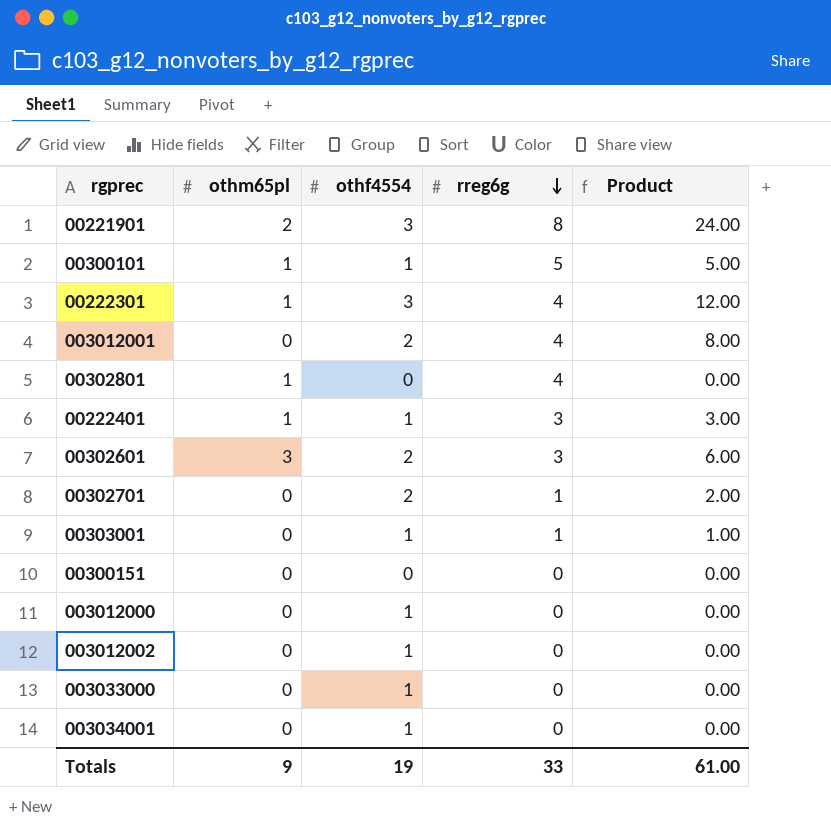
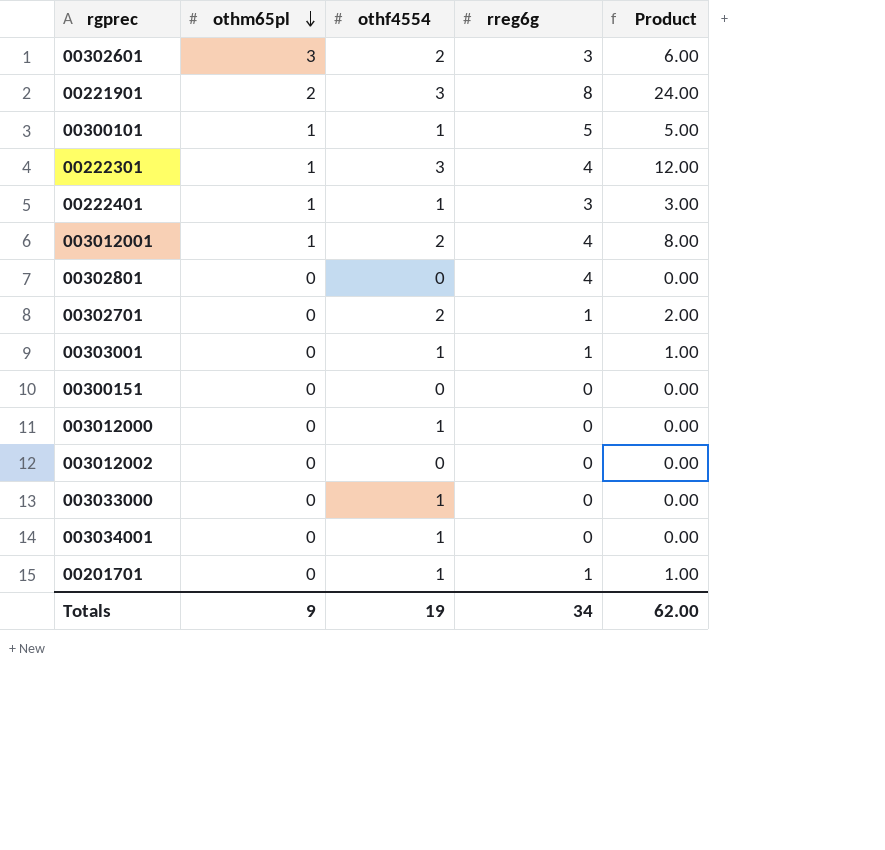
row order: rreg6g descending -> othm65pl descending
003012001 | othm65pl: 0 -> 1
00302801 | othm65pl: 1 -> 0
003012002 | othf4554: 1 -> 0
row 00201701: none -> 0 | 1 | 1 | 1.00
Totals | rreg6g: 33 -> 34
Totals | Product: 61.00 -> 62.00

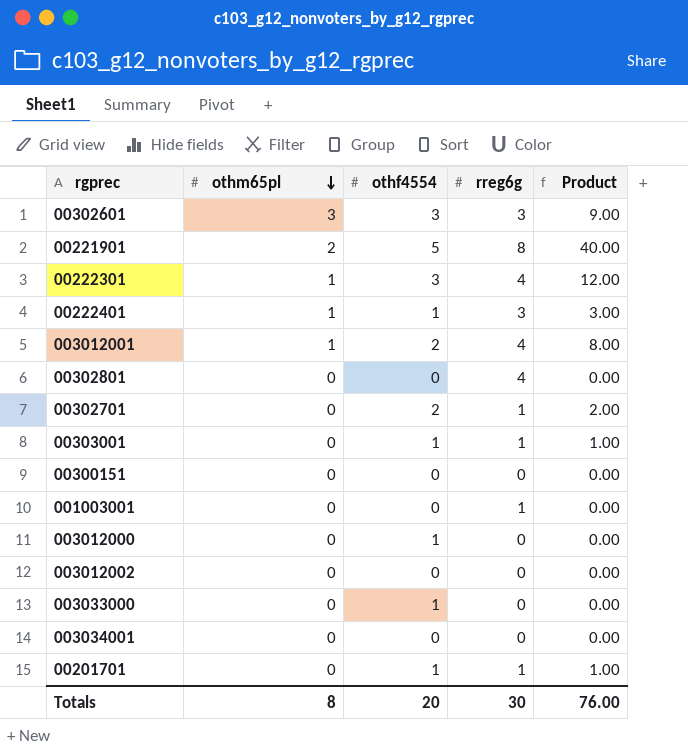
row 00300101: 1 | 1 | 5 | 5.00 -> none
00302601 | othf4554: 2 -> 3
00302601 | Product: 6.00 -> 9.00
00221901 | othf4554: 3 -> 5
00221901 | Product: 24.00 -> 40.00
row 001003001: none -> 0 | 0 | 1 | 0.00
003034001 | othf4554: 1 -> 0
Totals | othm65pl: 9 -> 8
Totals | othf4554: 19 -> 20
Totals | rreg6g: 34 -> 30
Totals | Product: 62.00 -> 76.00

